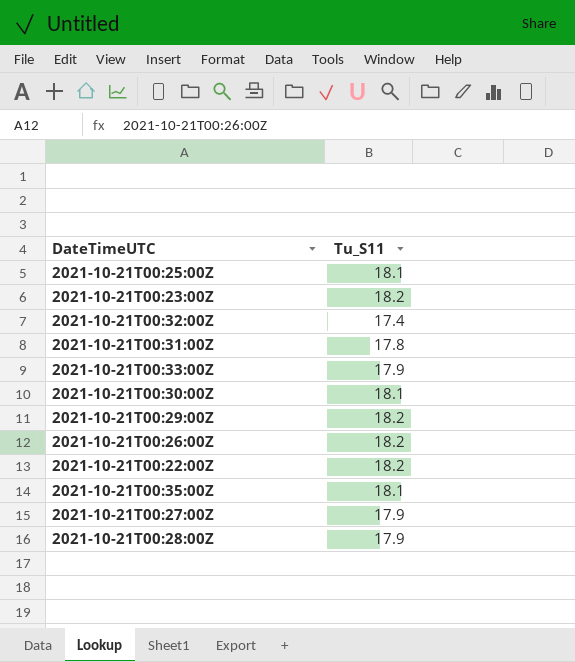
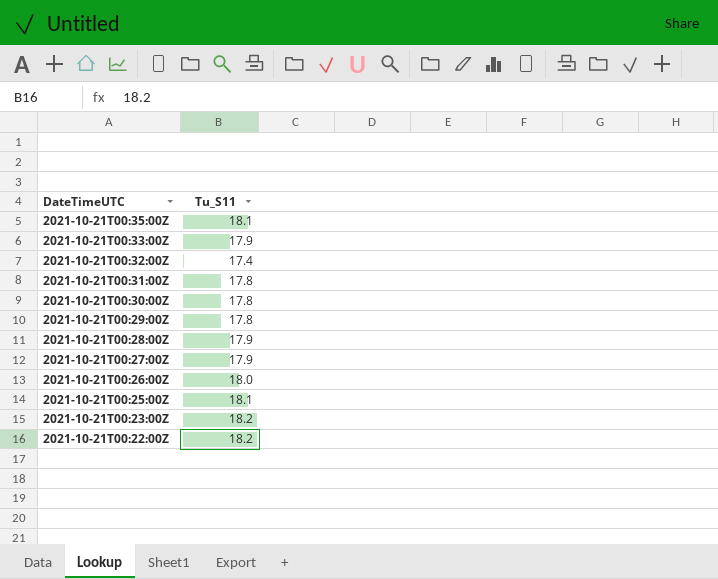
row order: none -> DateTimeUTC descending
2021-10-21T00:30:00Z | Tu_S11: 18.1 -> 17.8
2021-10-21T00:29:00Z | Tu_S11: 18.2 -> 17.8
2021-10-21T00:26:00Z | Tu_S11: 18.2 -> 18.0

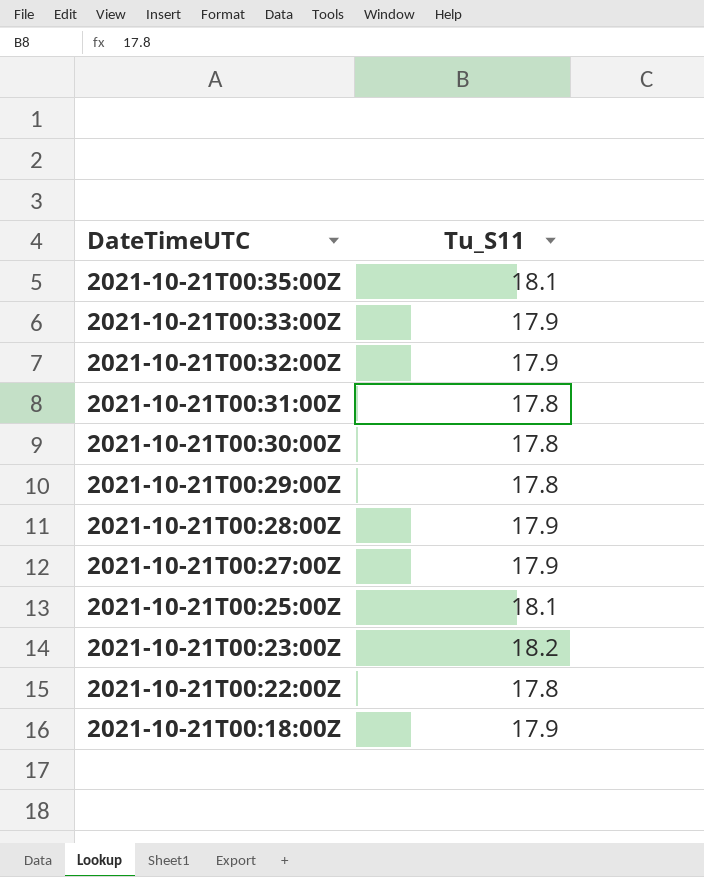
row 2021-10-21T00:26:00Z: 18.0 -> none
2021-10-21T00:32:00Z | Tu_S11: 17.4 -> 17.9
2021-10-21T00:22:00Z | Tu_S11: 18.2 -> 17.8
row 2021-10-21T00:18:00Z: none -> 17.9

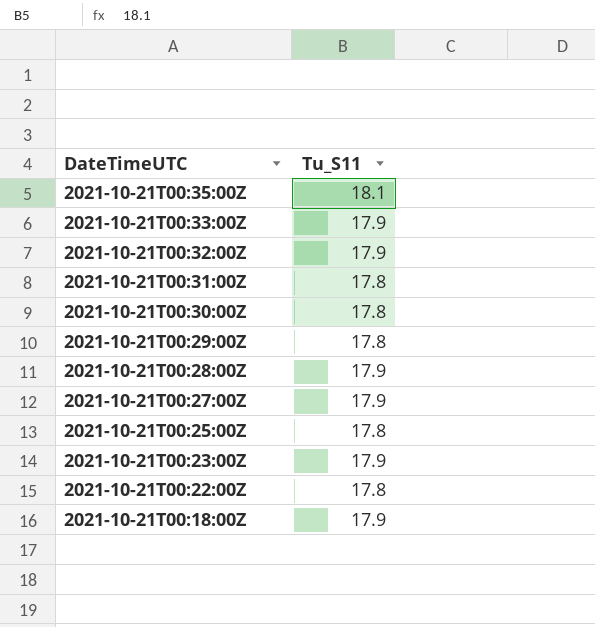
2021-10-21T00:25:00Z | Tu_S11: 18.1 -> 17.8
2021-10-21T00:23:00Z | Tu_S11: 18.2 -> 17.9

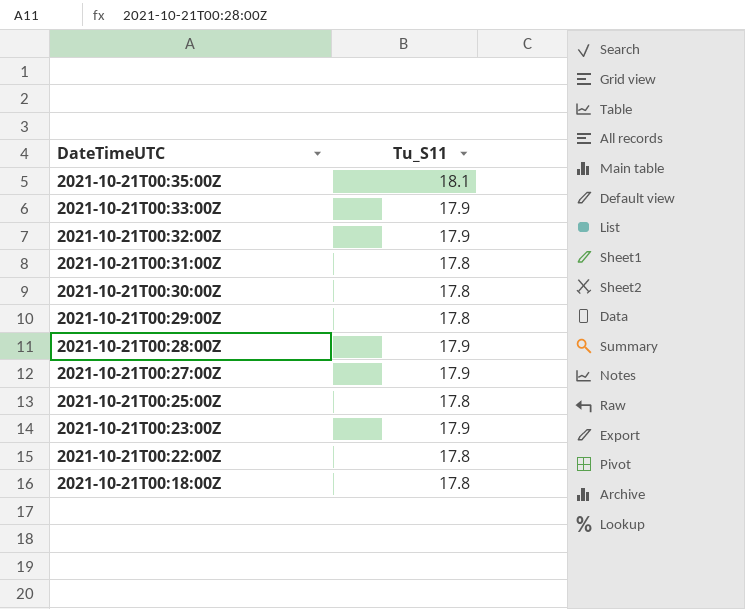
2021-10-21T00:18:00Z | Tu_S11: 17.9 -> 17.8

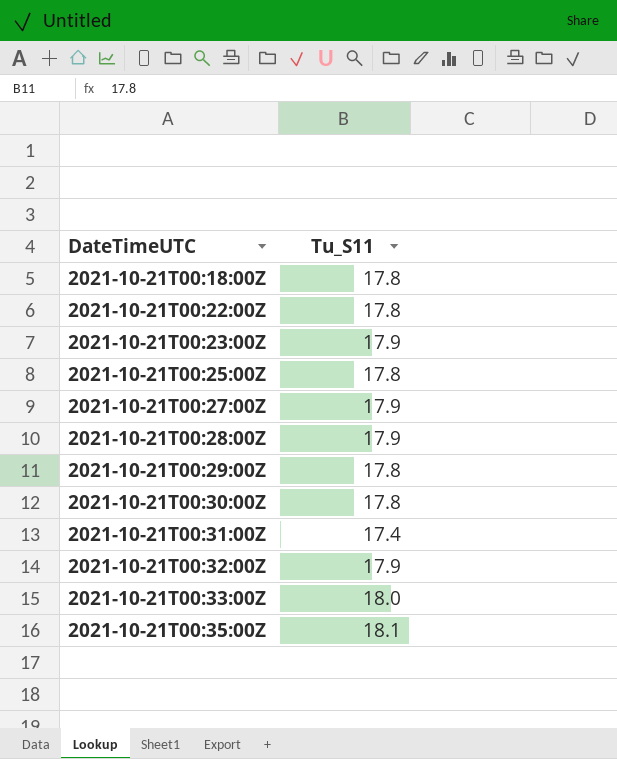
row order: DateTimeUTC descending -> DateTimeUTC ascending
2021-10-21T00:31:00Z | Tu_S11: 17.8 -> 17.4
2021-10-21T00:33:00Z | Tu_S11: 17.9 -> 18.0

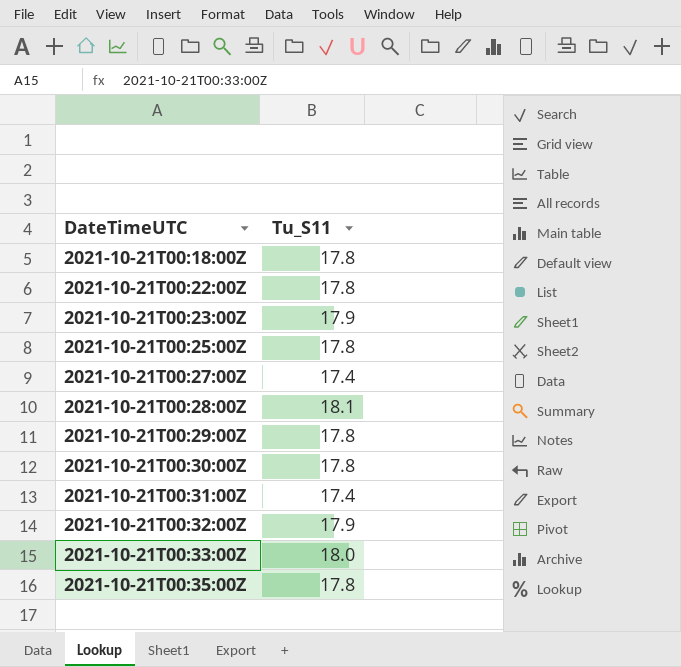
2021-10-21T00:27:00Z | Tu_S11: 17.9 -> 17.4
2021-10-21T00:28:00Z | Tu_S11: 17.9 -> 18.1
2021-10-21T00:35:00Z | Tu_S11: 18.1 -> 17.8

